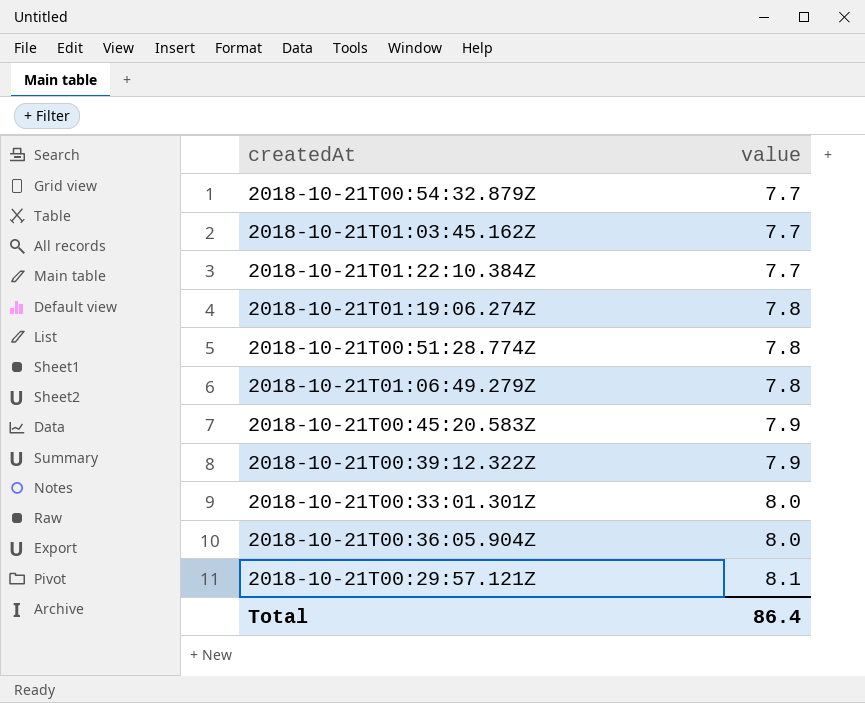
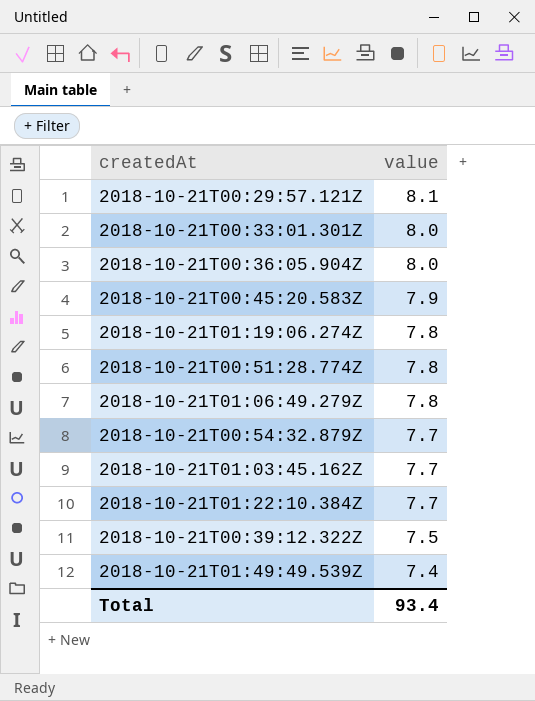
row order: value ascending -> value descending
2018-10-21T00:39:12.322Z | value: 7.9 -> 7.5
row 2018-10-21T01:49:49.539Z: none -> 7.4
Total | value: 86.4 -> 93.4

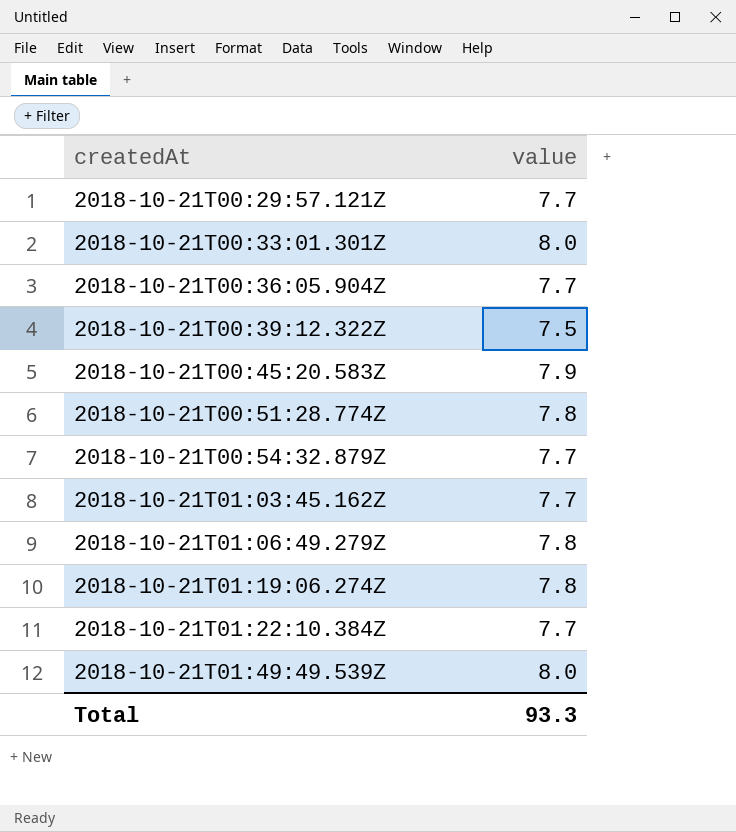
row order: value descending -> createdAt ascending
2018-10-21T00:29:57.121Z | value: 8.1 -> 7.7
2018-10-21T00:36:05.904Z | value: 8.0 -> 7.7
2018-10-21T01:49:49.539Z | value: 7.4 -> 8.0
Total | value: 93.4 -> 93.3

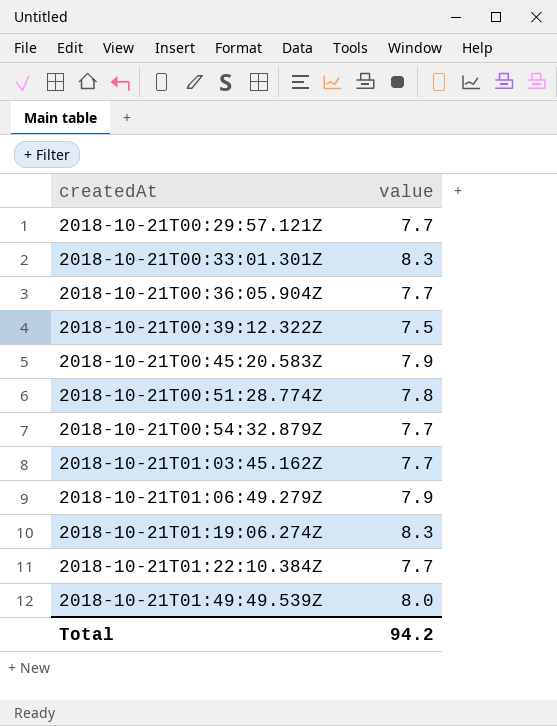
2018-10-21T00:33:01.301Z | value: 8.0 -> 8.3
2018-10-21T01:06:49.279Z | value: 7.8 -> 7.9
2018-10-21T01:19:06.274Z | value: 7.8 -> 8.3
Total | value: 93.3 -> 94.2

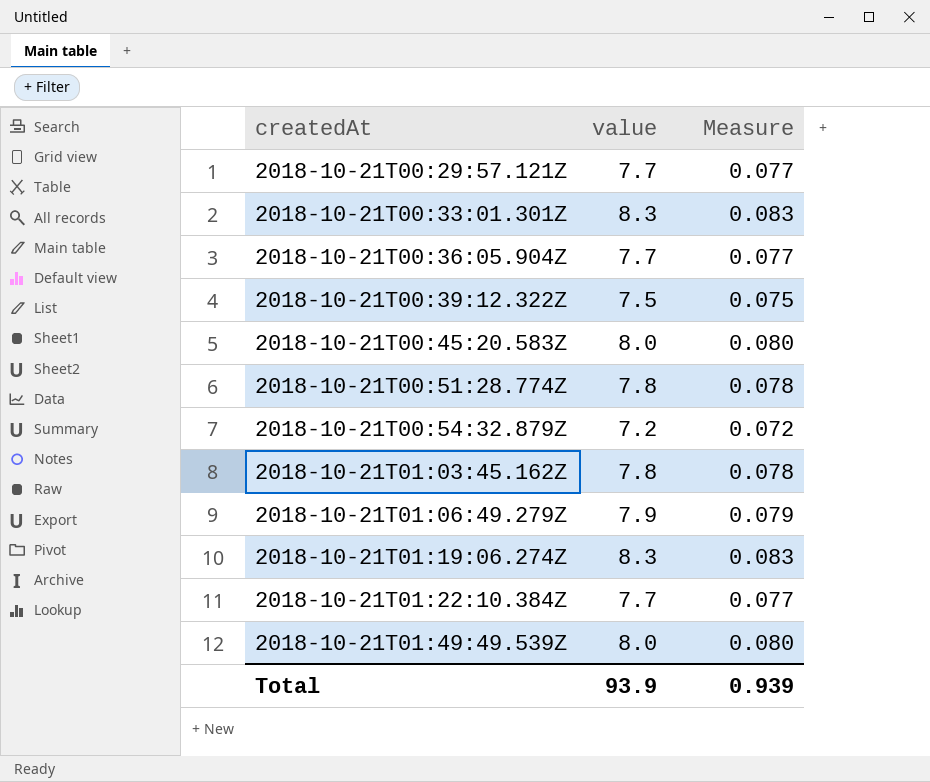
column Measure | formula: none -> [value] * 0.01
2018-10-21T00:45:20.583Z | value: 7.9 -> 8.0
2018-10-21T00:54:32.879Z | value: 7.7 -> 7.2
2018-10-21T01:03:45.162Z | value: 7.7 -> 7.8
Total | value: 94.2 -> 93.9

